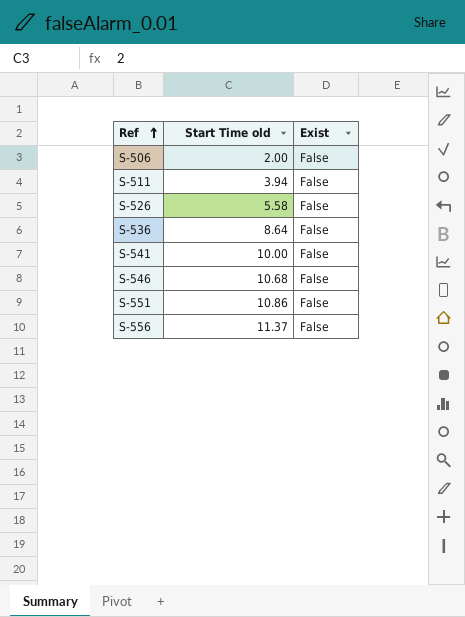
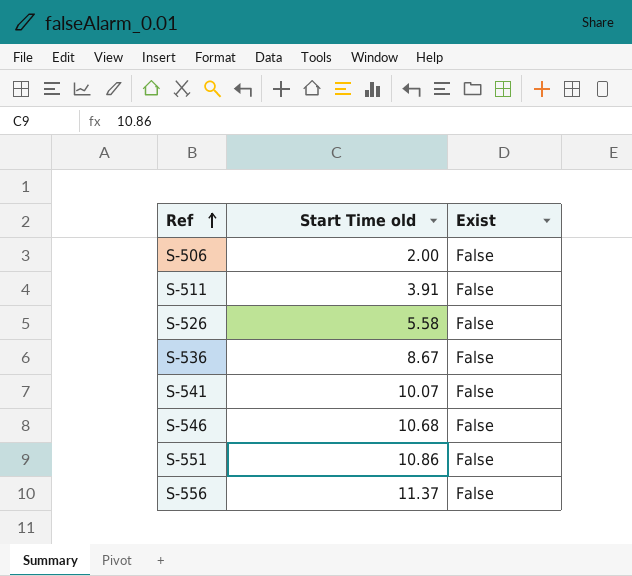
S-511 | Start Time old: 3.94 -> 3.91
S-536 | Start Time old: 8.64 -> 8.67
S-541 | Start Time old: 10.00 -> 10.07

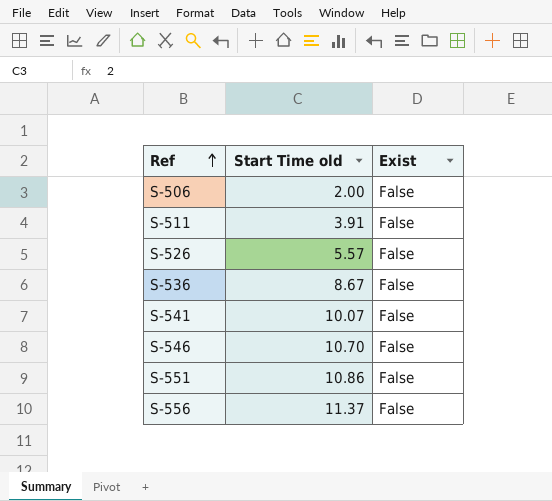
S-526 | Start Time old: 5.58 -> 5.57
S-546 | Start Time old: 10.68 -> 10.70

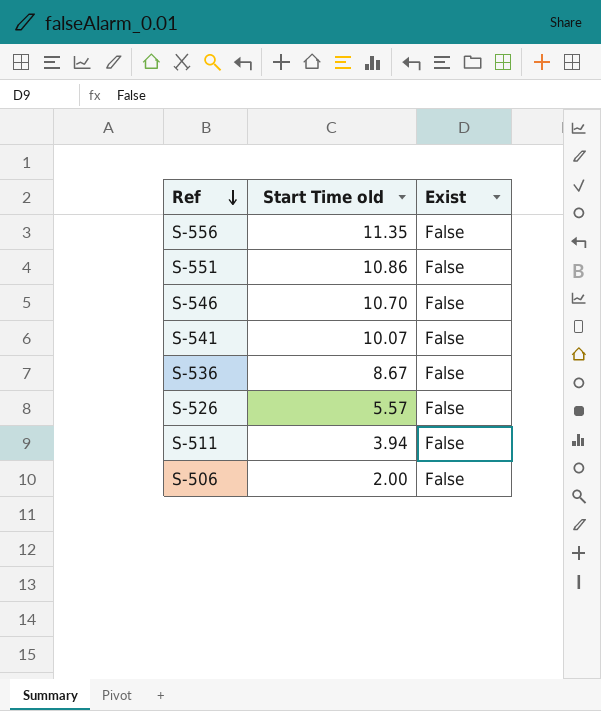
row order: Ref ascending -> Ref descending
S-556 | Start Time old: 11.37 -> 11.35
S-511 | Start Time old: 3.91 -> 3.94

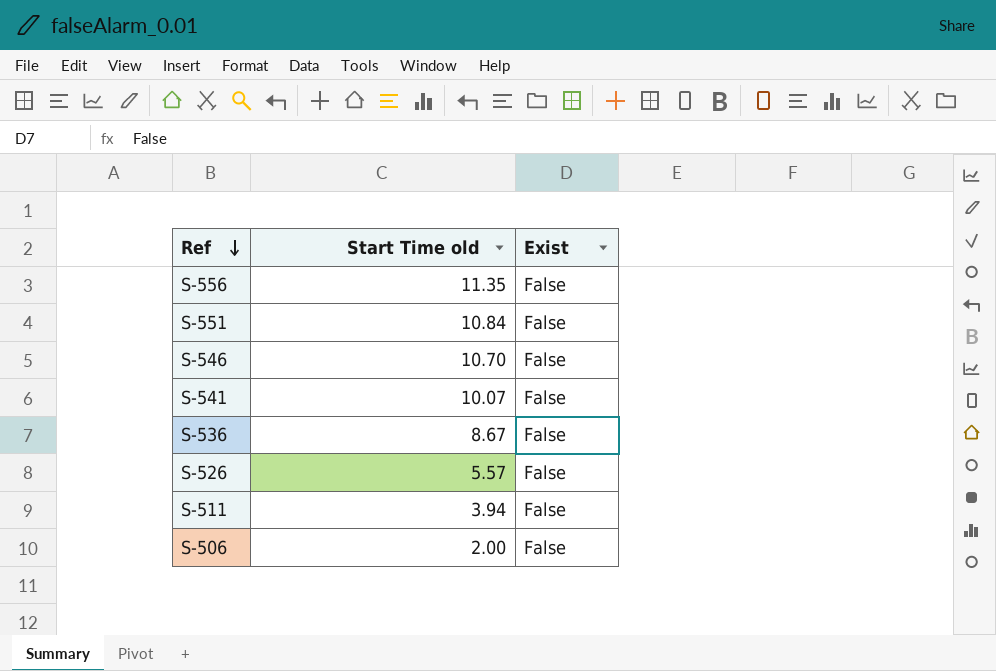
S-551 | Start Time old: 10.86 -> 10.84

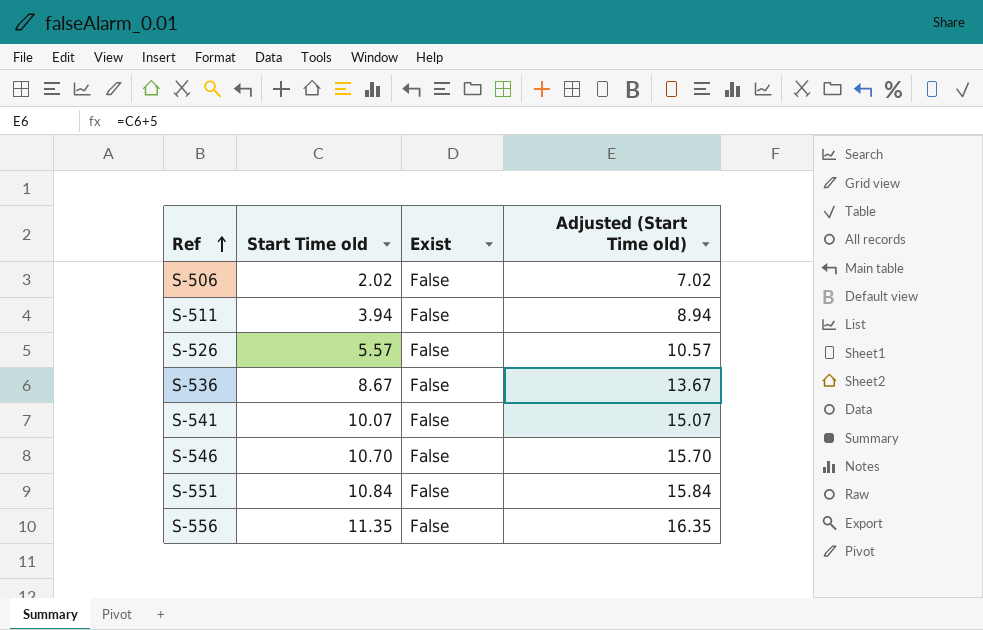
row order: Ref descending -> Ref ascending
column Adjusted (Start Time old) | formula: none -> [Start Time old] + 5
S-506 | Start Time old: 2.00 -> 2.02

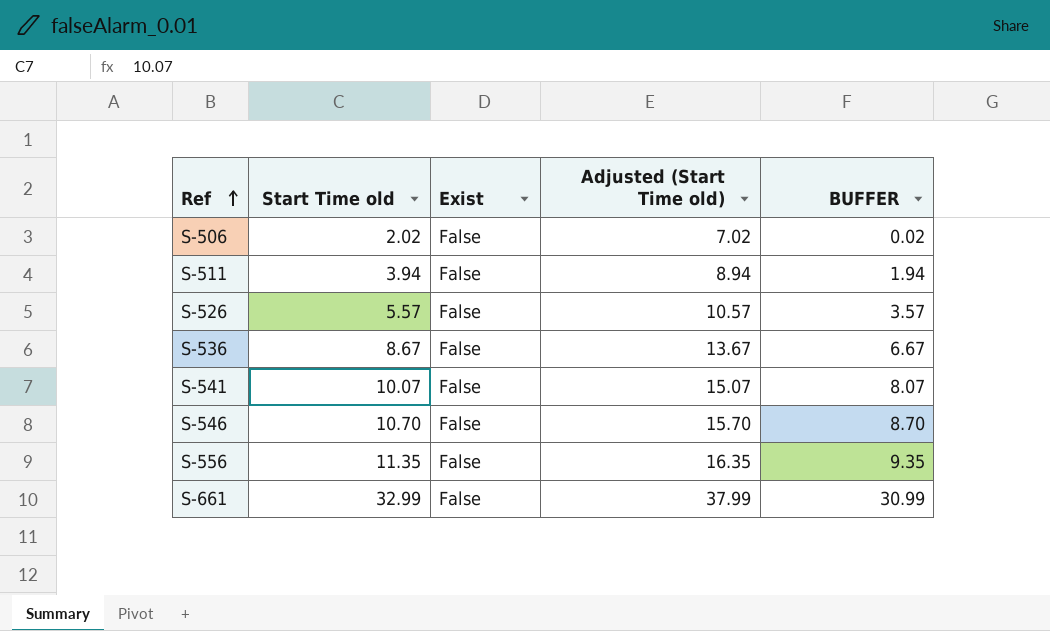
column BUFFER | formula: none -> [Start Time old] - 2
row S-551: 10.84 | False | 15.84 -> none
row S-661: none -> 32.99 | False | 37.99 | 30.99

